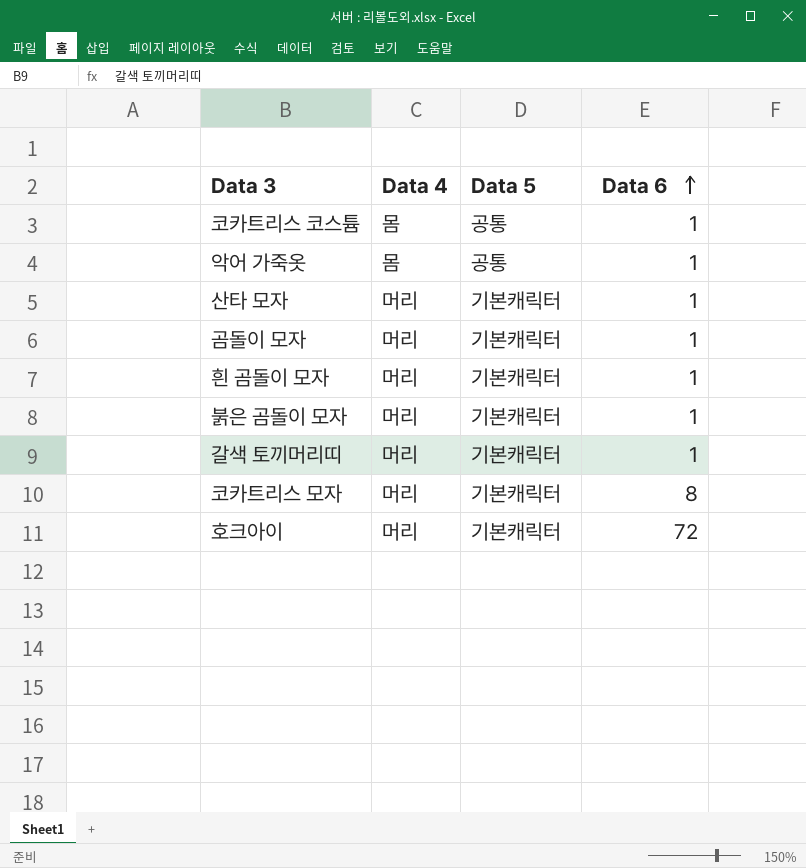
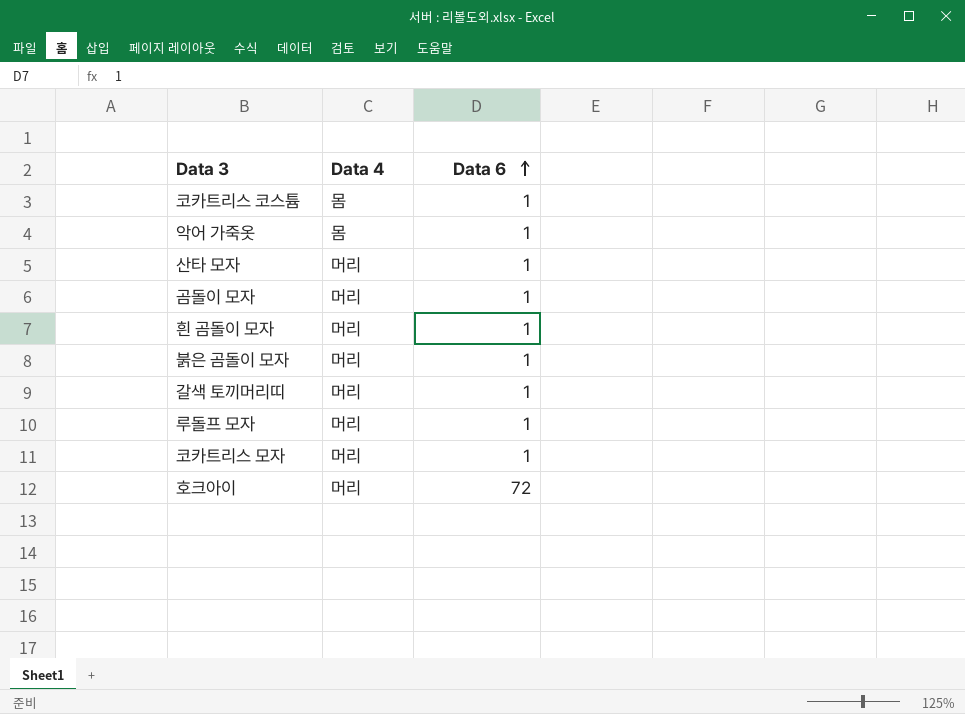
column Data 5 | position: 3 -> none
row 루돌프 모자: none -> 머리 | 1
코카트리스 모자 | Data 6: 8 -> 1

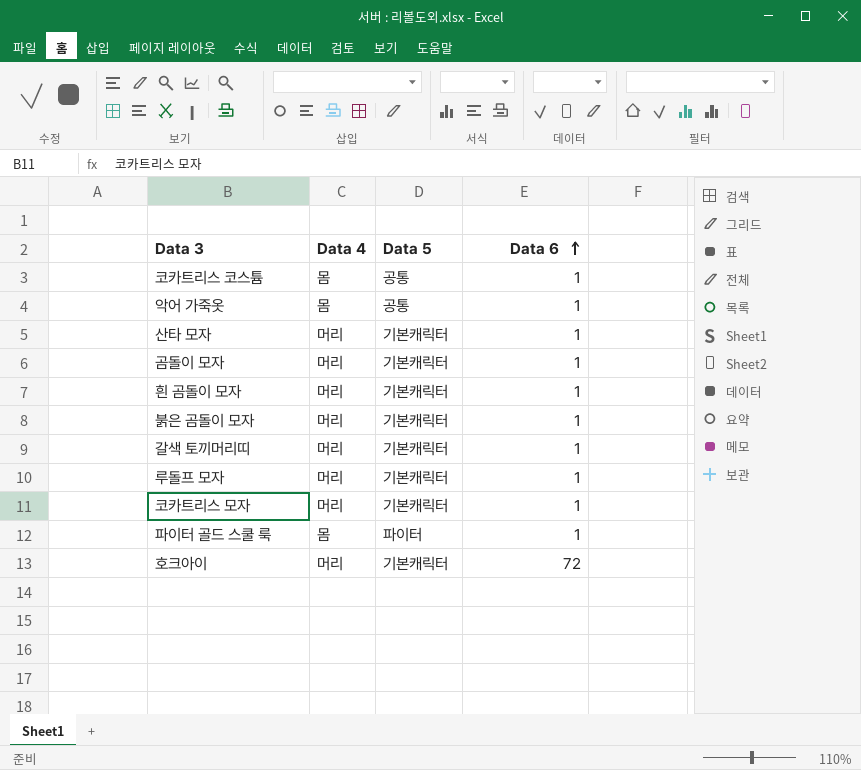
column Data 5 | position: none -> 3
row 파이터 골드 스쿨 룩: none -> 몸 | 파이터 | 1

